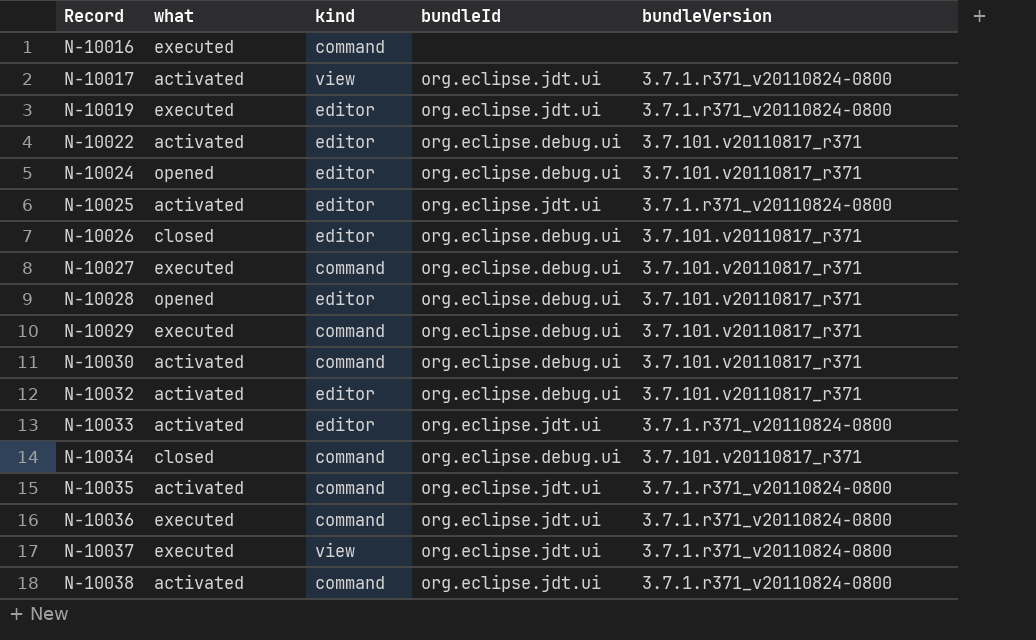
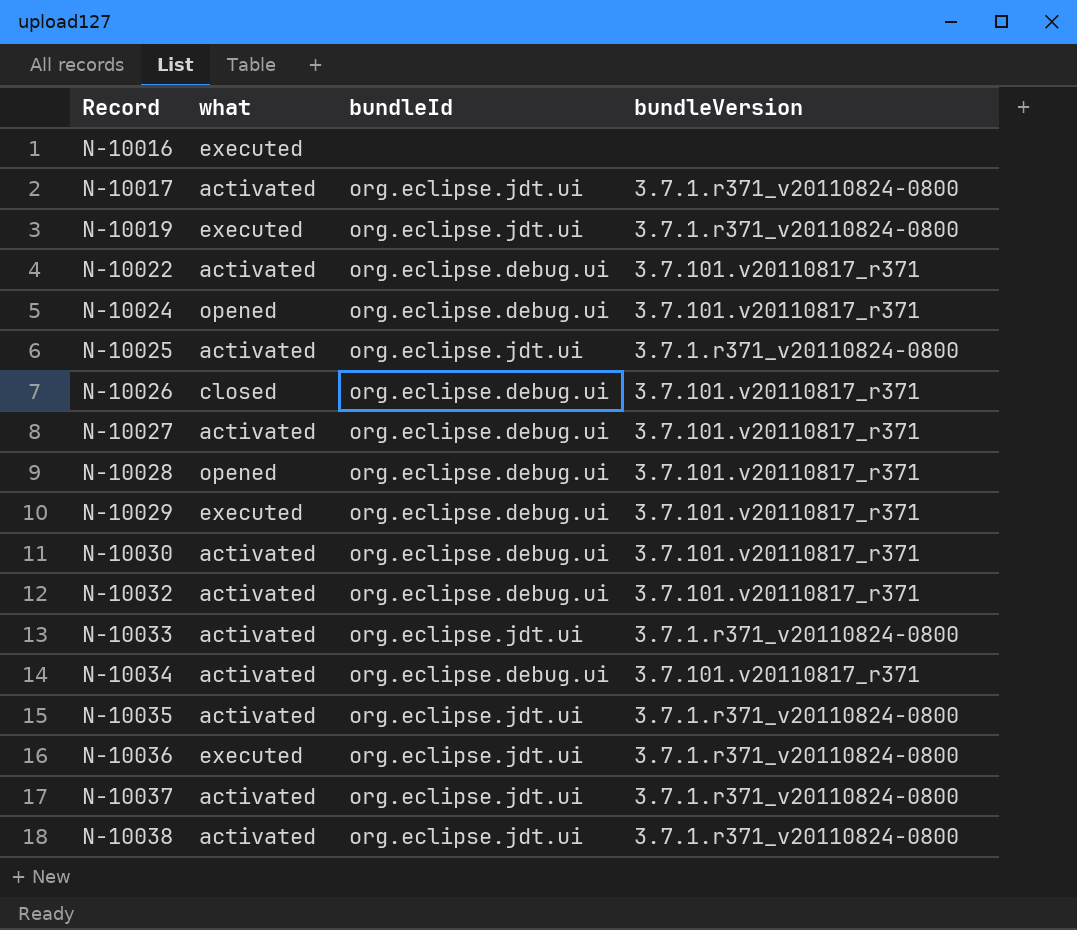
column kind | position: 3 -> none
N-10027 | what: executed -> activated
N-10034 | what: closed -> activated
N-10037 | what: executed -> activated

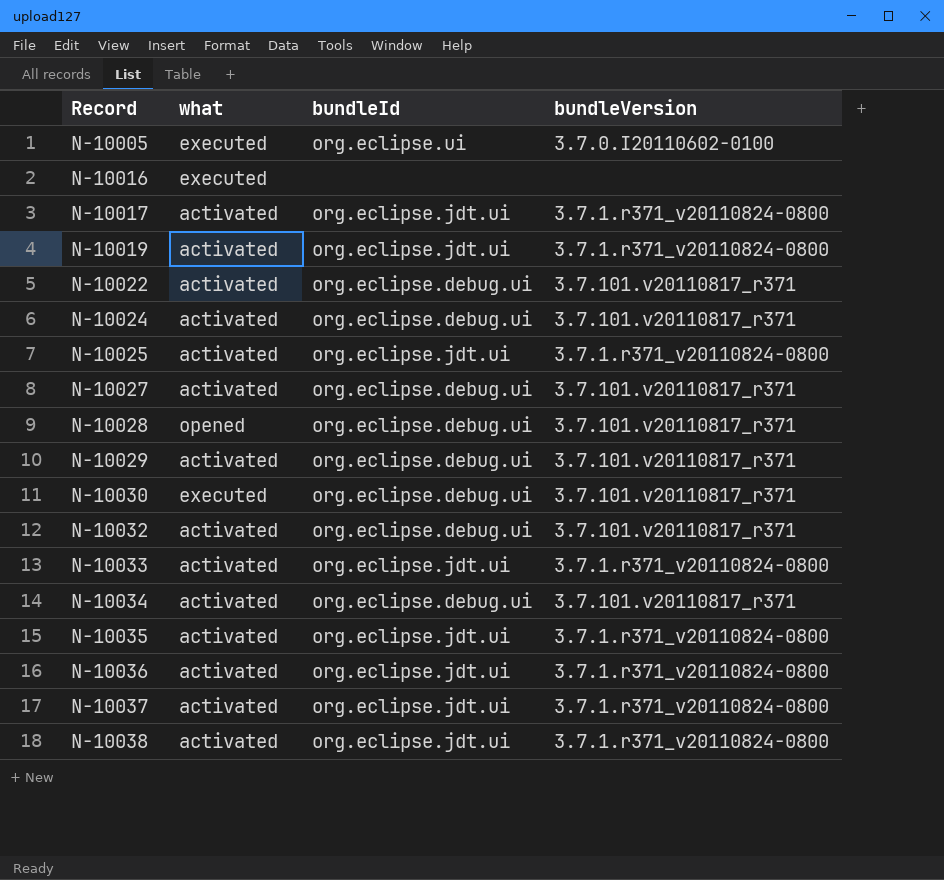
row N-10026: closed | org.eclipse.debug.ui | 3.7.101.v20110817_r371 -> none
row N-10005: none -> executed | org.eclipse.ui | 3.7.0.I20110602-0100
N-10019 | what: executed -> activated
N-10024 | what: opened -> activated
N-10029 | what: executed -> activated
N-10030 | what: activated -> executed
N-10036 | what: executed -> activated

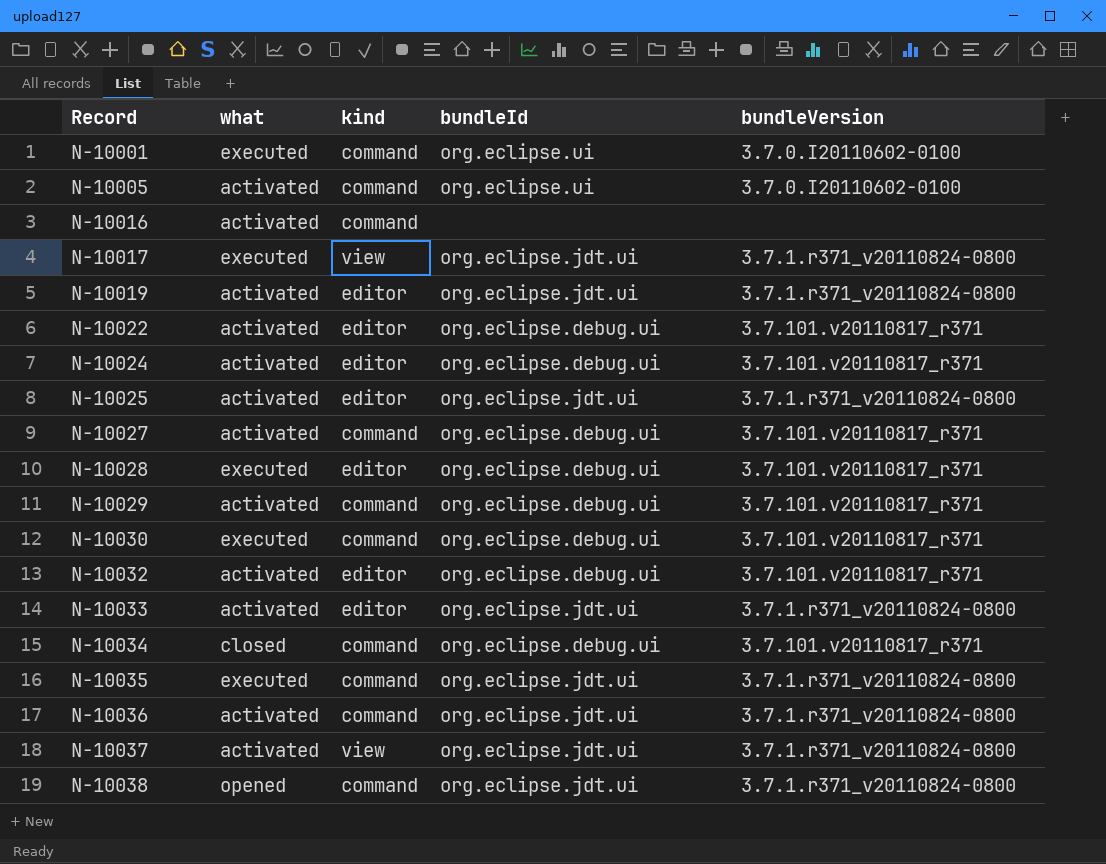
column kind | position: none -> 3
row N-10001: none -> executed | command | org.eclipse.ui | 3.7.0.I20110602-0100
N-10005 | what: executed -> activated
N-10016 | what: executed -> activated
N-10017 | what: activated -> executed
N-10028 | what: opened -> executed
N-10034 | what: activated -> closed
N-10035 | what: activated -> executed
N-10038 | what: activated -> opened

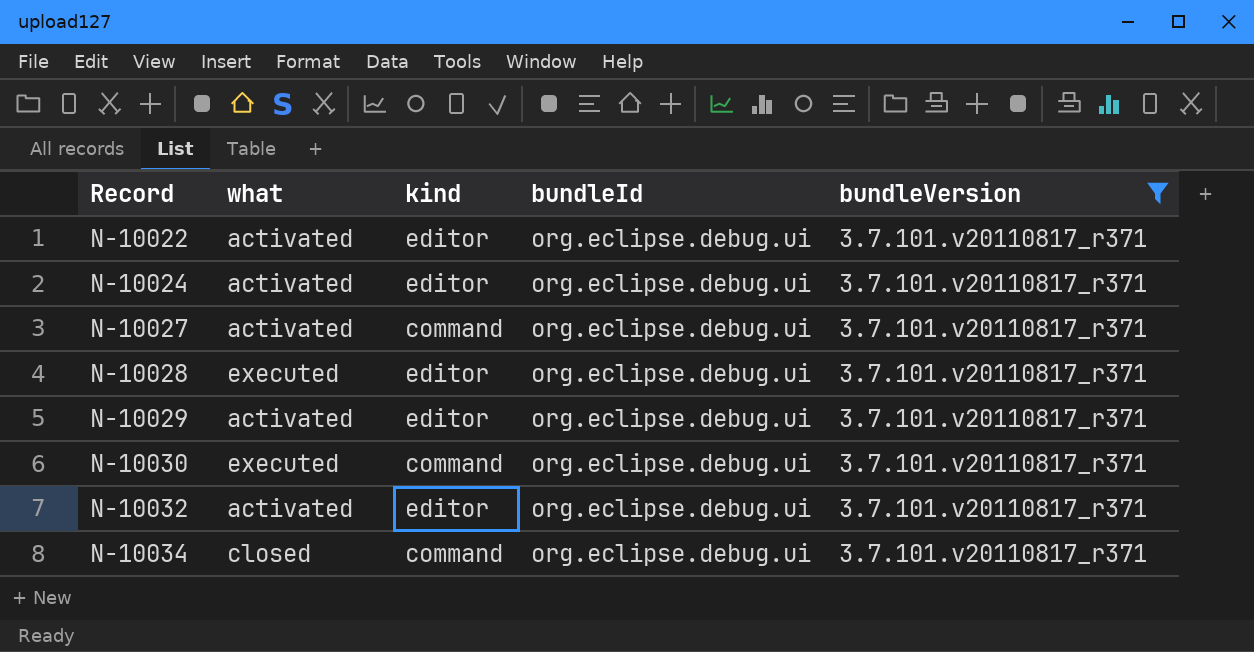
filter: none -> bundleVersion = 3.7.101.v20110817_r371
N-10029 | kind: command -> editor

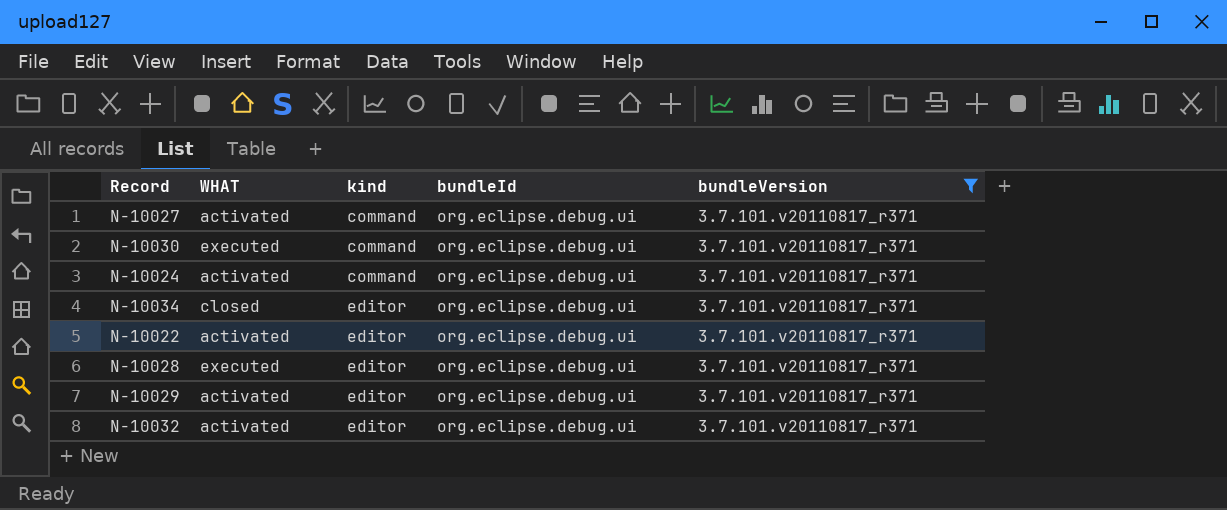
row order: Record ascending -> kind ascending
column name: what -> WHAT
N-10024 | kind: editor -> command
N-10034 | kind: command -> editor

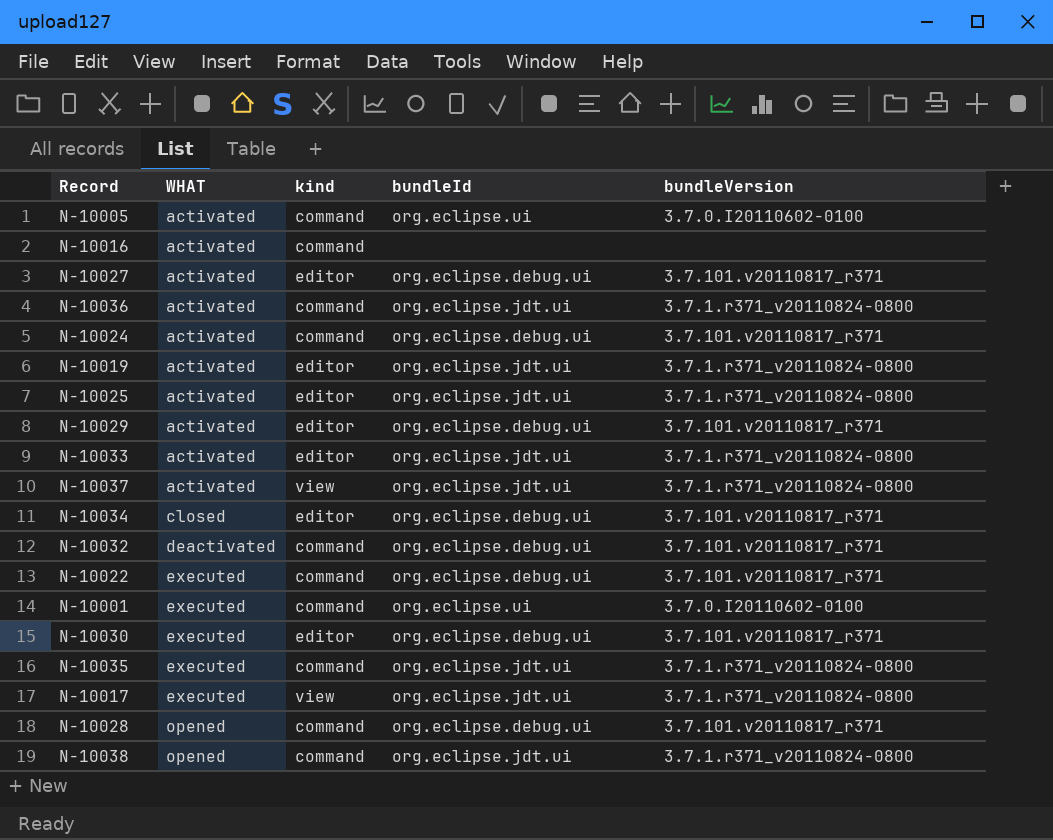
filter: bundleVersion = 3.7.101.v20110817_r371 -> none
row order: kind ascending -> WHAT ascending
N-10027 | kind: command -> editor
N-10032 | WHAT: activated -> deactivated
N-10032 | kind: editor -> command
N-10022 | WHAT: activated -> executed
N-10022 | kind: editor -> command
N-10030 | kind: command -> editor
N-10028 | WHAT: executed -> opened
N-10028 | kind: editor -> command

